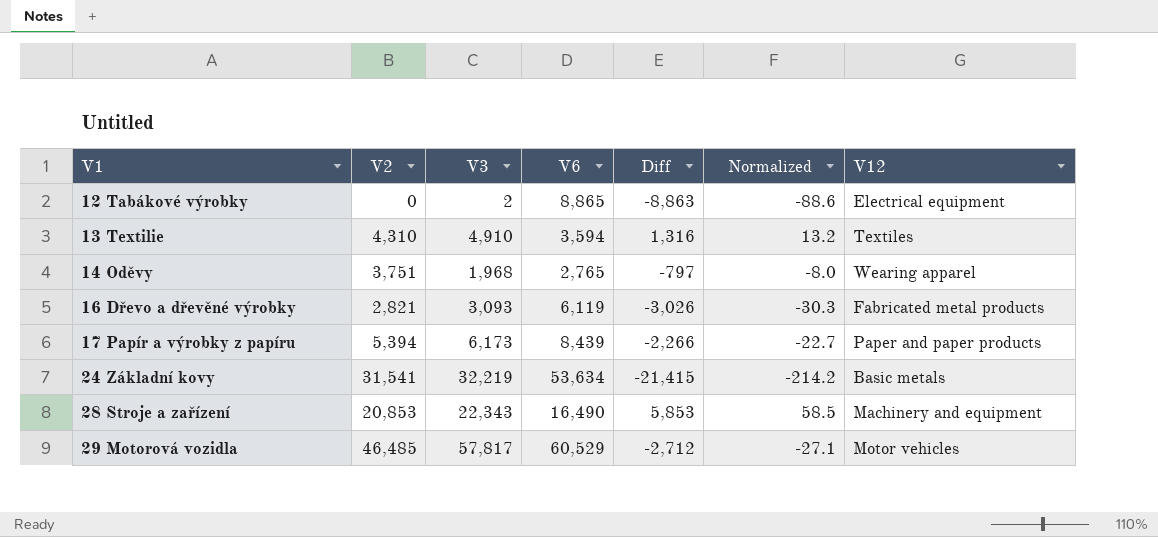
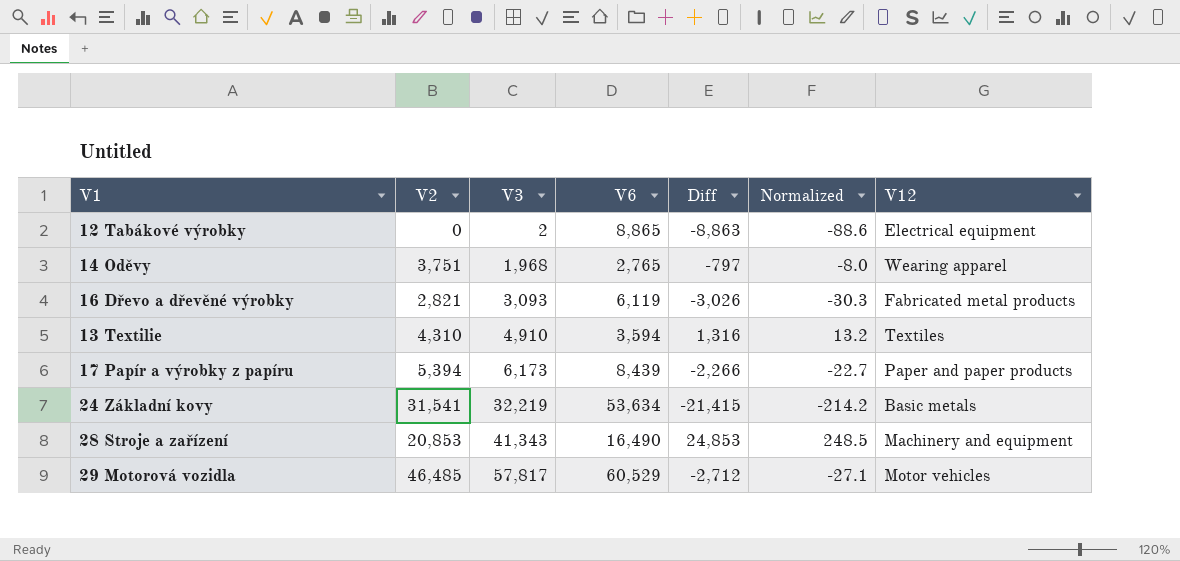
row order: V1 ascending -> V3 ascending
28 Stroje a zařízení | V3: 22,343 -> 41,343
28 Stroje a zařízení | Diff: 5,853 -> 24,853
28 Stroje a zařízení | Normalized: 58.5 -> 248.5

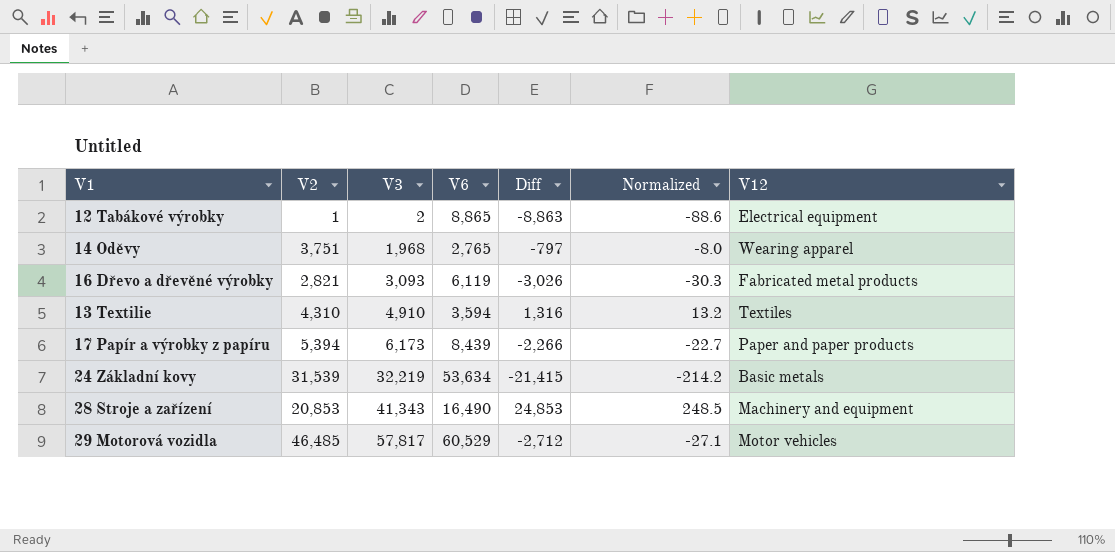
12 Tabákové výrobky | V2: 0 -> 1
24 Základní kovy | V2: 31,541 -> 31,539

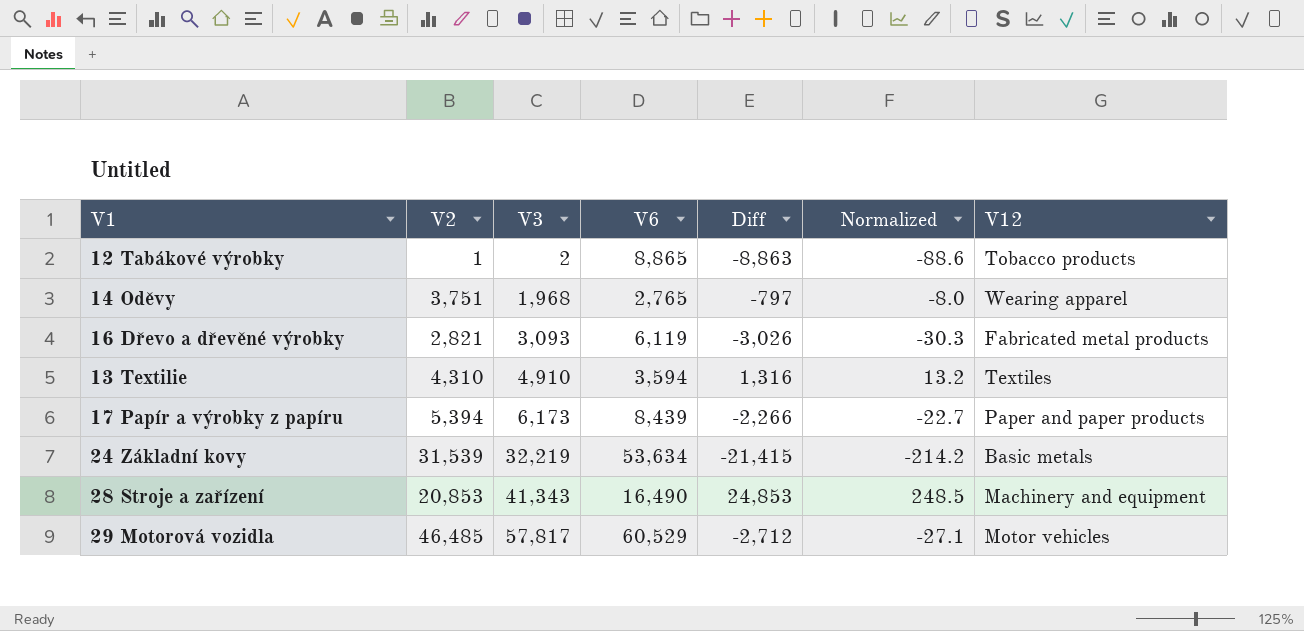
12 Tabákové výrobky | V12: Electrical equipment -> Tobacco products

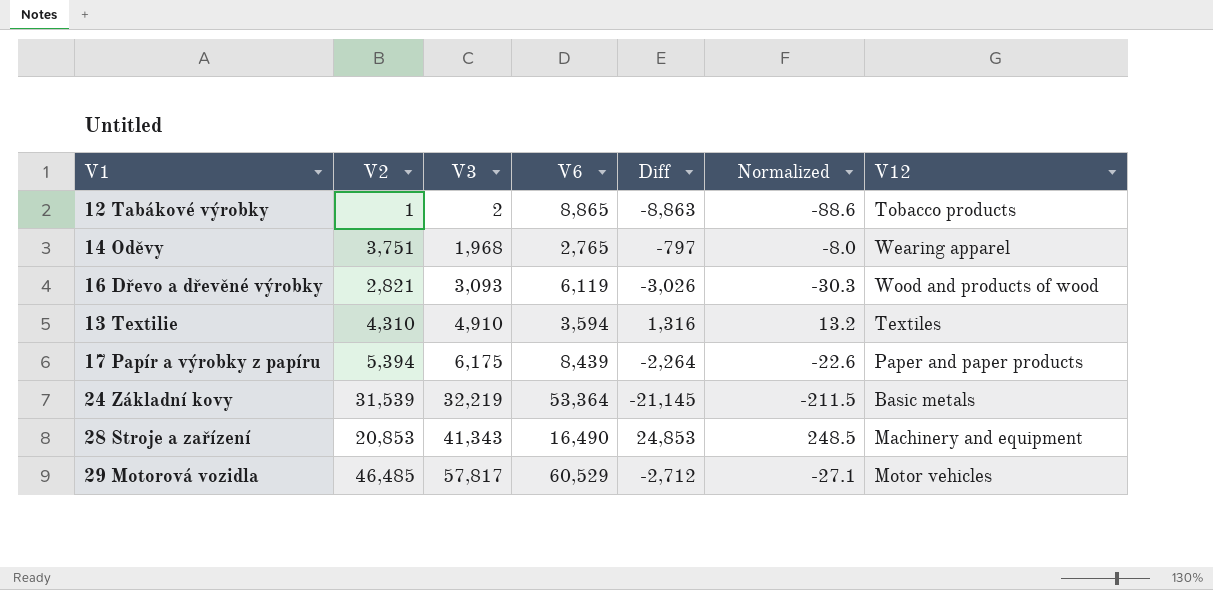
16 Dřevo a dřevěné výrobky | V12: Fabricated metal products -> Wood and products of wood
17 Papír a výrobky z papíru | V3: 6,173 -> 6,175
17 Papír a výrobky z papíru | Diff: -2,266 -> -2,264
17 Papír a výrobky z papíru | Normalized: -22.7 -> -22.6
24 Základní kovy | V6: 53,634 -> 53,364
24 Základní kovy | Diff: -21,415 -> -21,145
24 Základní kovy | Normalized: -214.2 -> -211.5

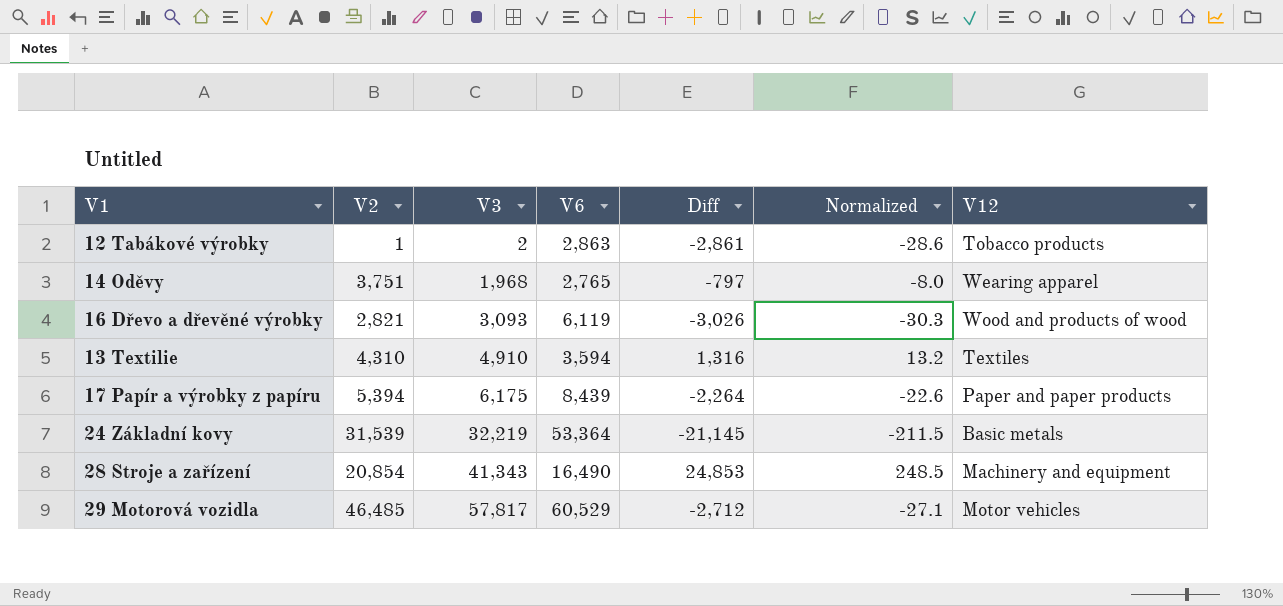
12 Tabákové výrobky | V6: 8,865 -> 2,863
12 Tabákové výrobky | Diff: -8,863 -> -2,861
12 Tabákové výrobky | Normalized: -88.6 -> -28.6
28 Stroje a zařízení | V2: 20,853 -> 20,854

